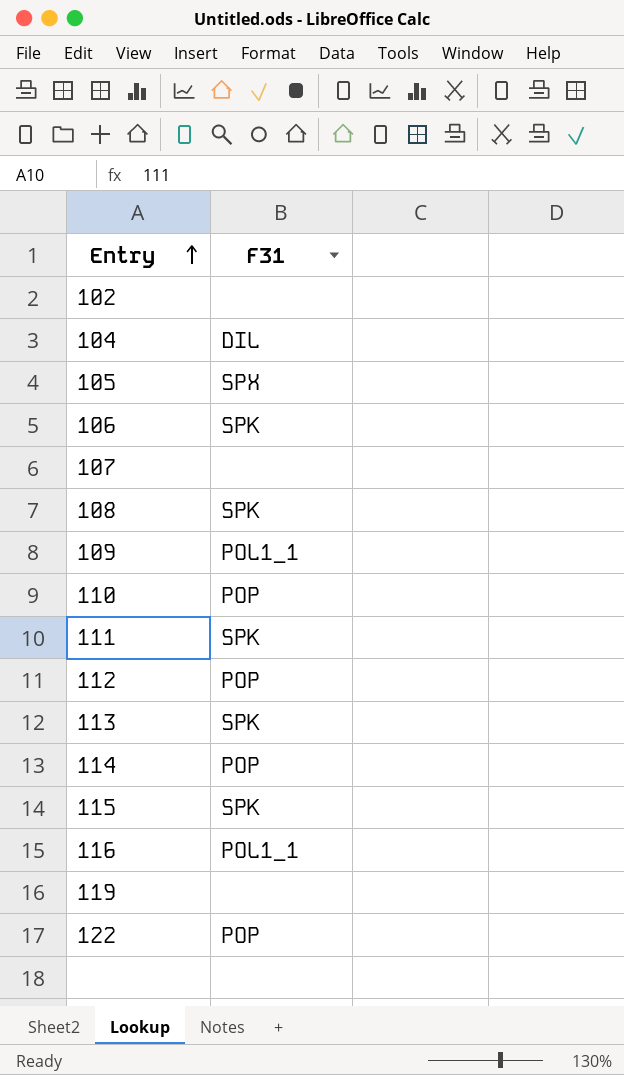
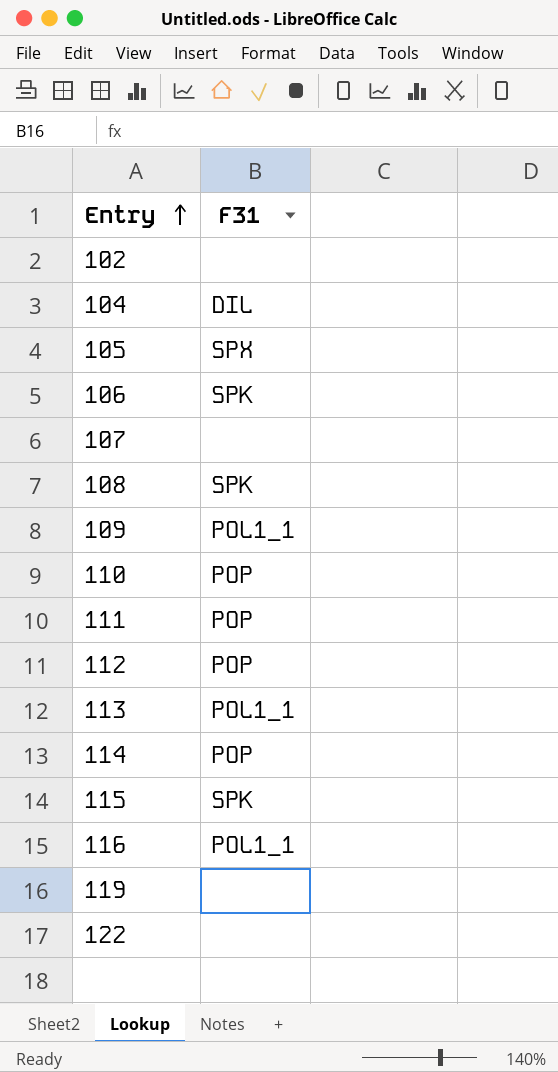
111 | F31: SPK -> POP
113 | F31: SPK -> POL1_1
122 | F31: POP -> none

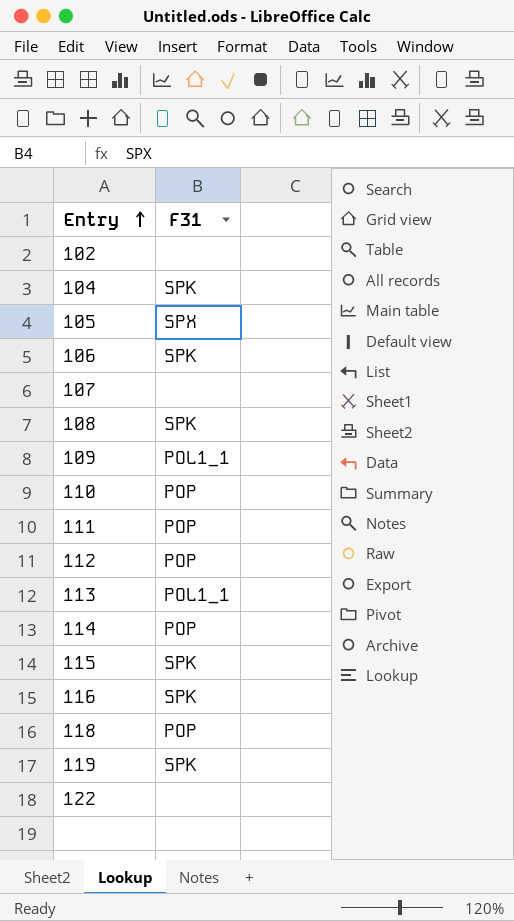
104 | F31: DIL -> SPK
116 | F31: POL1_1 -> SPK
row 118: none -> POP
119 | F31: none -> SPK

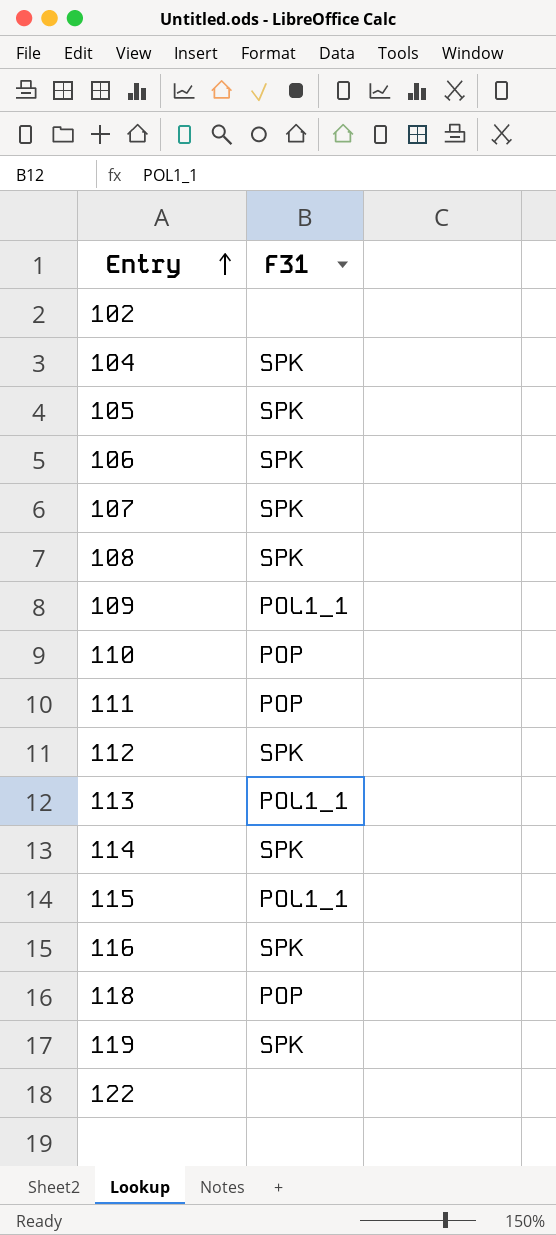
105 | F31: SPX -> SPK
107 | F31: none -> SPK
112 | F31: POP -> SPK
114 | F31: POP -> SPK
115 | F31: SPK -> POL1_1

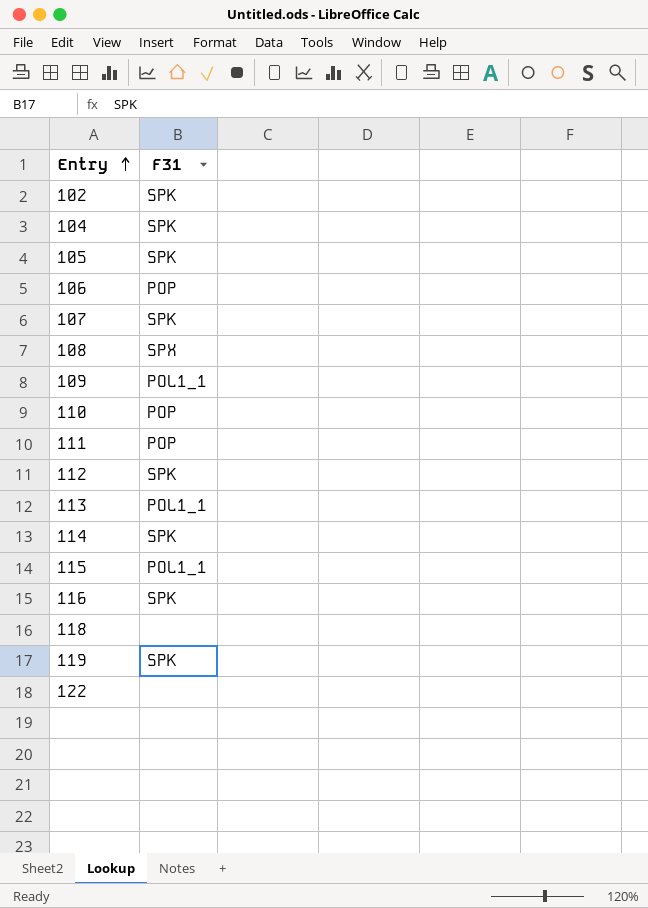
102 | F31: none -> SPK
106 | F31: SPK -> POP
108 | F31: SPK -> SPX
118 | F31: POP -> none

